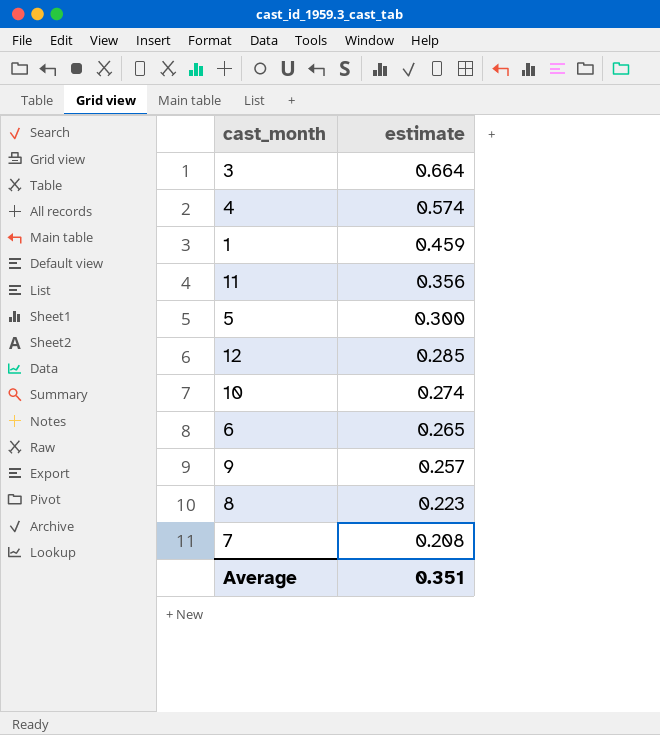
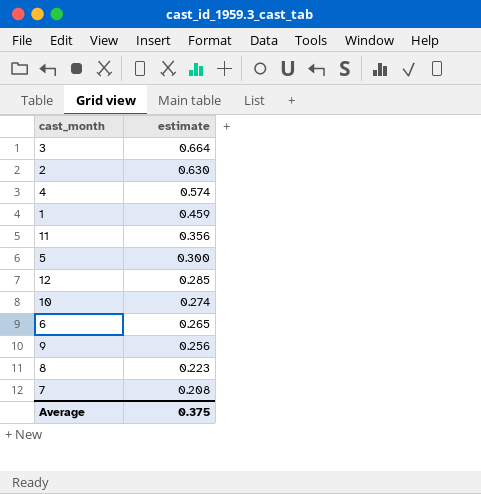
row 2: none -> 0.630
9 | estimate: 0.257 -> 0.256
Average | estimate: 0.351 -> 0.375

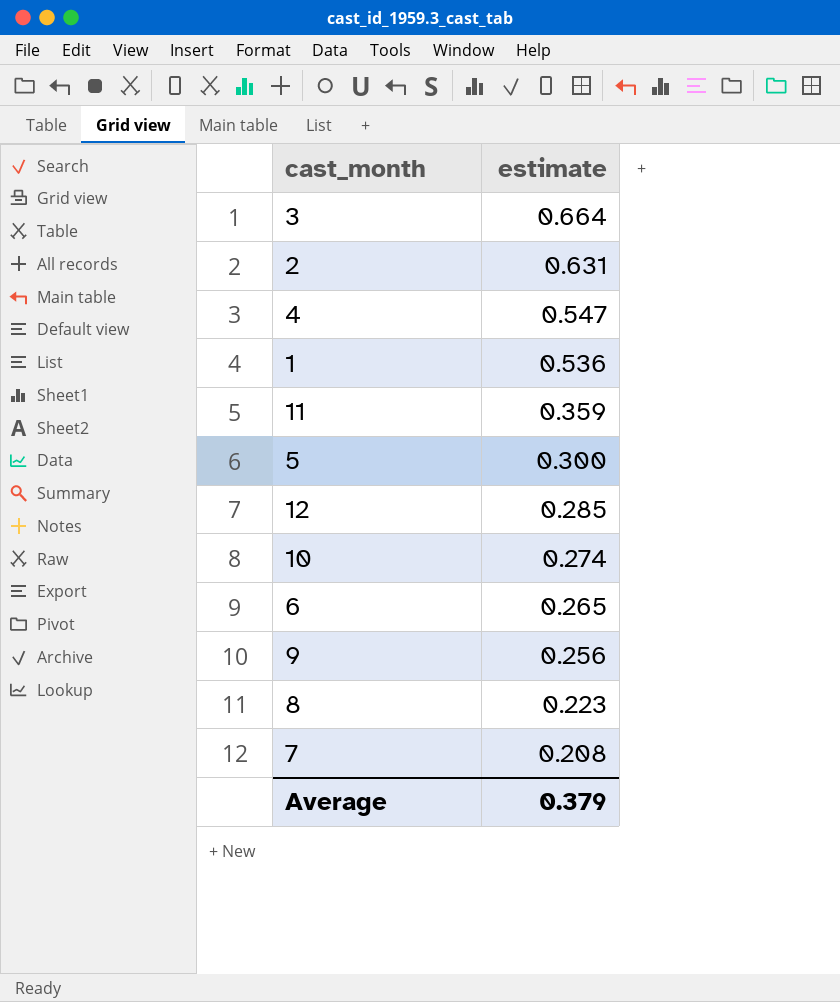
2 | estimate: 0.630 -> 0.631
4 | estimate: 0.574 -> 0.547
1 | estimate: 0.459 -> 0.536
11 | estimate: 0.356 -> 0.359
Average | estimate: 0.375 -> 0.379

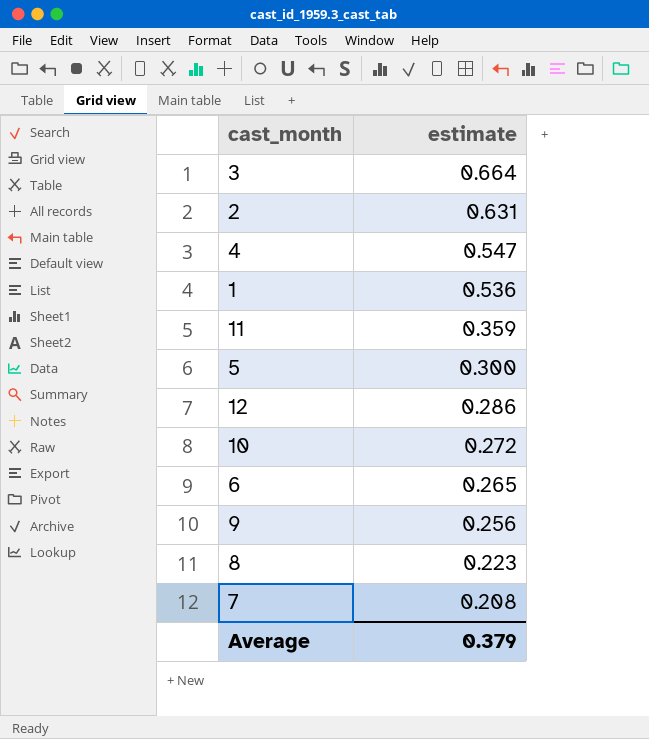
12 | estimate: 0.285 -> 0.286
10 | estimate: 0.274 -> 0.272

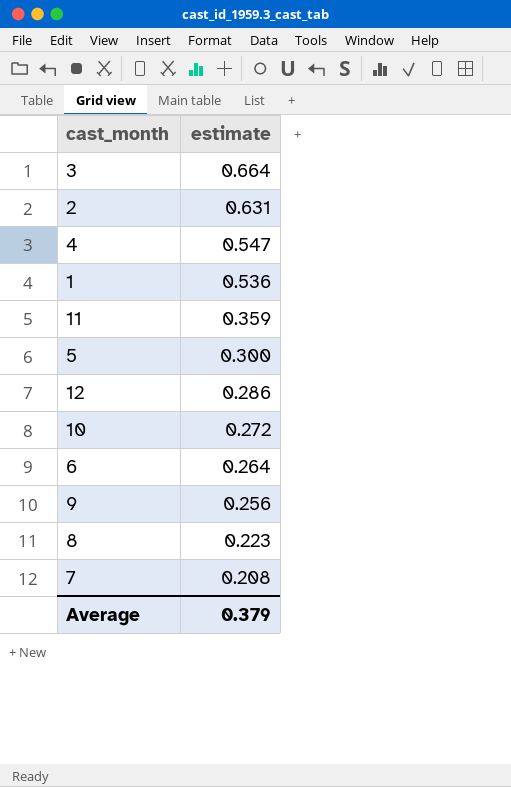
6 | estimate: 0.265 -> 0.264

